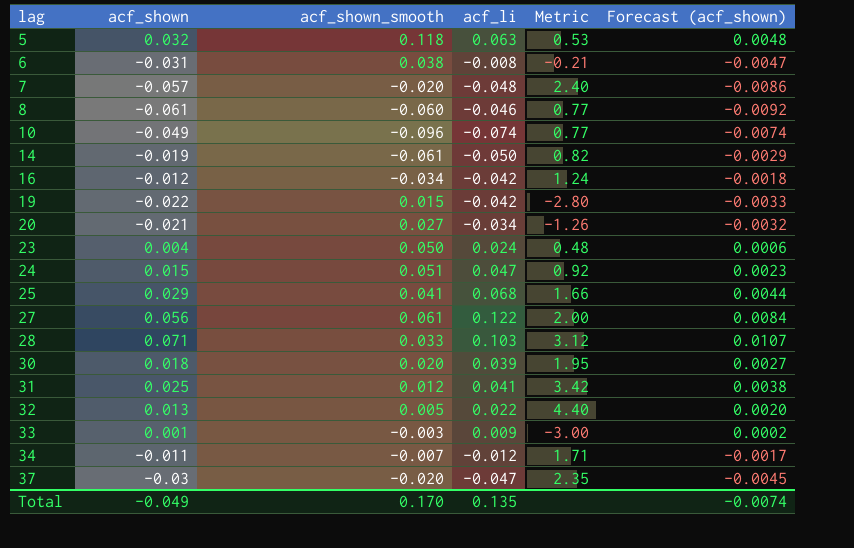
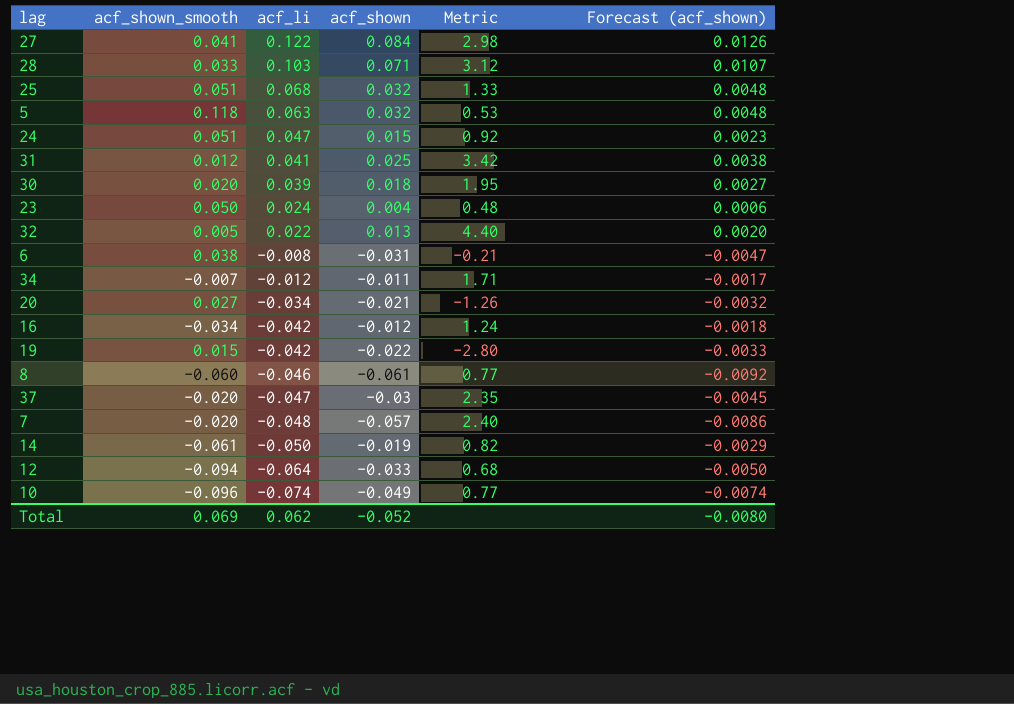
row order: lag ascending -> acf_li descending
column acf_shown | position: 2 -> 4
row 33: 0.001 | -0.003 | 0.009 | -3.00 | 0.0002 -> none
27 | acf_shown_smooth: 0.061 -> 0.041
27 | acf_shown: 0.056 -> 0.084
27 | Metric: 2.00 -> 2.98
27 | Forecast (acf_shown): 0.0084 -> 0.0126
25 | acf_shown_smooth: 0.041 -> 0.051
25 | acf_shown: 0.029 -> 0.032
25 | Metric: 1.66 -> 1.33
25 | Forecast (acf_shown): 0.0044 -> 0.0048
row 12: none -> -0.094 | -0.064 | -0.033 | 0.68 | -0.0050
Total | acf_shown_smooth: 0.170 -> 0.069
Total | acf_li: 0.135 -> 0.062
Total | acf_shown: -0.049 -> -0.052
Total | Forecast (acf_shown): -0.0074 -> -0.0080

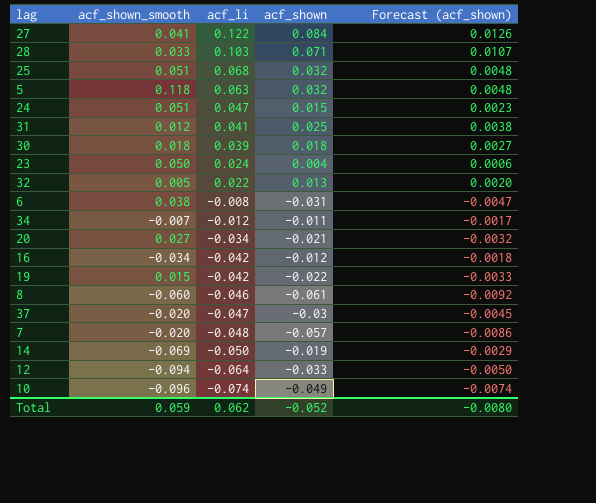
column Metric | formula: [acf_li] / [acf_shown_smooth] -> none
30 | acf_shown_smooth: 0.020 -> 0.018
14 | acf_shown_smooth: -0.061 -> -0.069
Total | acf_shown_smooth: 0.069 -> 0.059

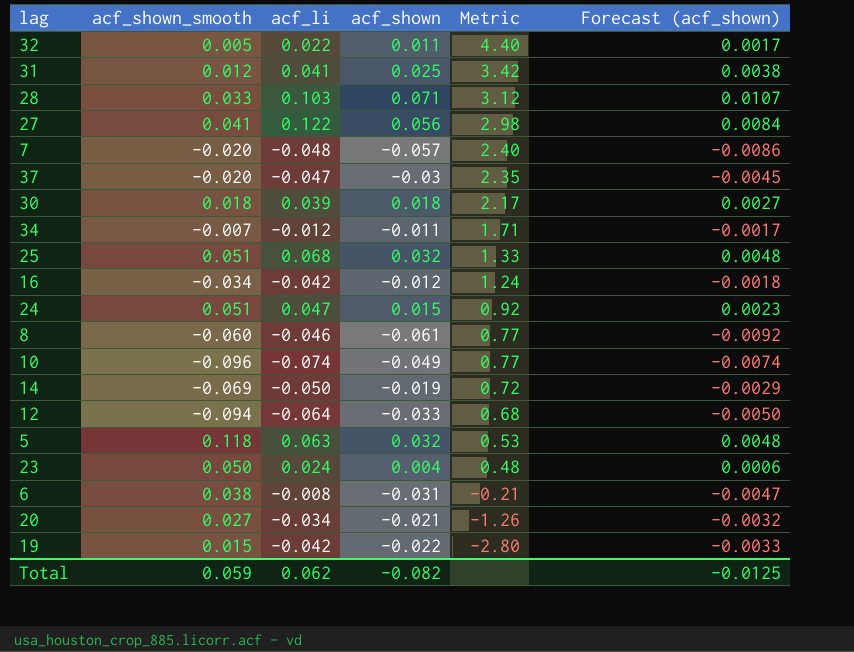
row order: acf_li descending -> Metric descending
column Metric | formula: none -> [acf_li] / [acf_shown_smooth]
32 | acf_shown: 0.013 -> 0.011
32 | Forecast (acf_shown): 0.0020 -> 0.0017
27 | acf_shown: 0.084 -> 0.056
27 | Forecast (acf_shown): 0.0126 -> 0.0084
Total | acf_shown: -0.052 -> -0.082
Total | Forecast (acf_shown): -0.0080 -> -0.0125

